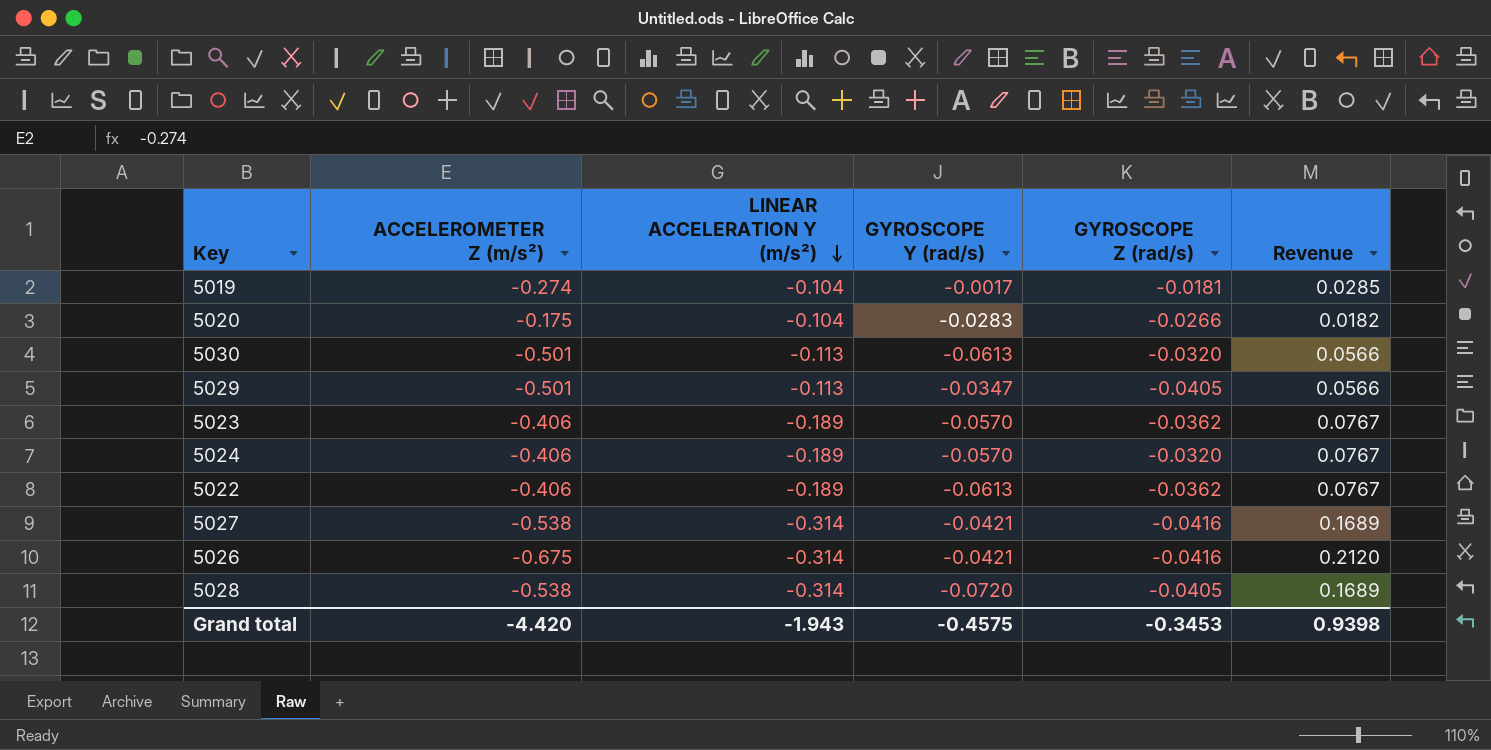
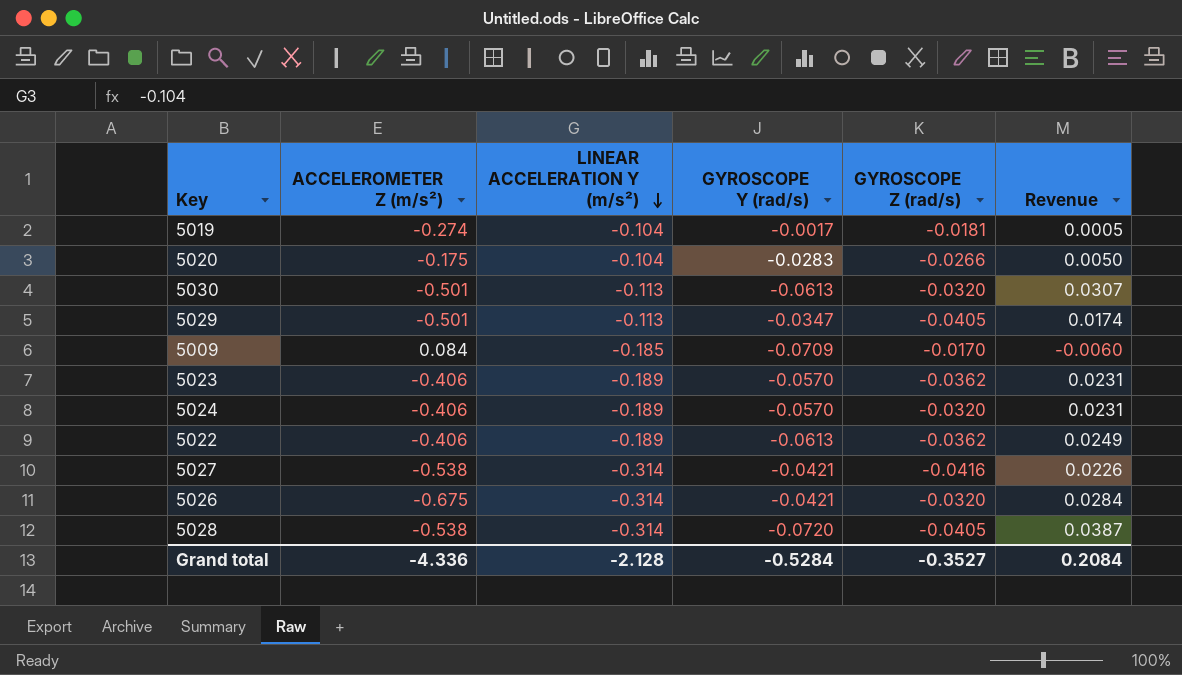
column Revenue | formula: [ACCELEROMETER Z (m/s²)] * [LINEAR ACCELERATION Y (m/s²)] -> [ACCELEROMETER Z (m/s²)] * [GYROSCOPE Y (rad/s)]
row 5009: none -> 0.084 | -0.185 | -0.0709 | -0.0170 | -0.0060
5026 | GYROSCOPE Z (rad/s): -0.0416 -> -0.0320
Grand total | ACCELEROMETER Z (m/s²): -4.420 -> -4.336
Grand total | LINEAR ACCELERATION Y (m/s²): -1.943 -> -2.128
Grand total | GYROSCOPE Y (rad/s): -0.4575 -> -0.5284
Grand total | GYROSCOPE Z (rad/s): -0.3453 -> -0.3527
Grand total | Revenue: 0.9398 -> 0.2084

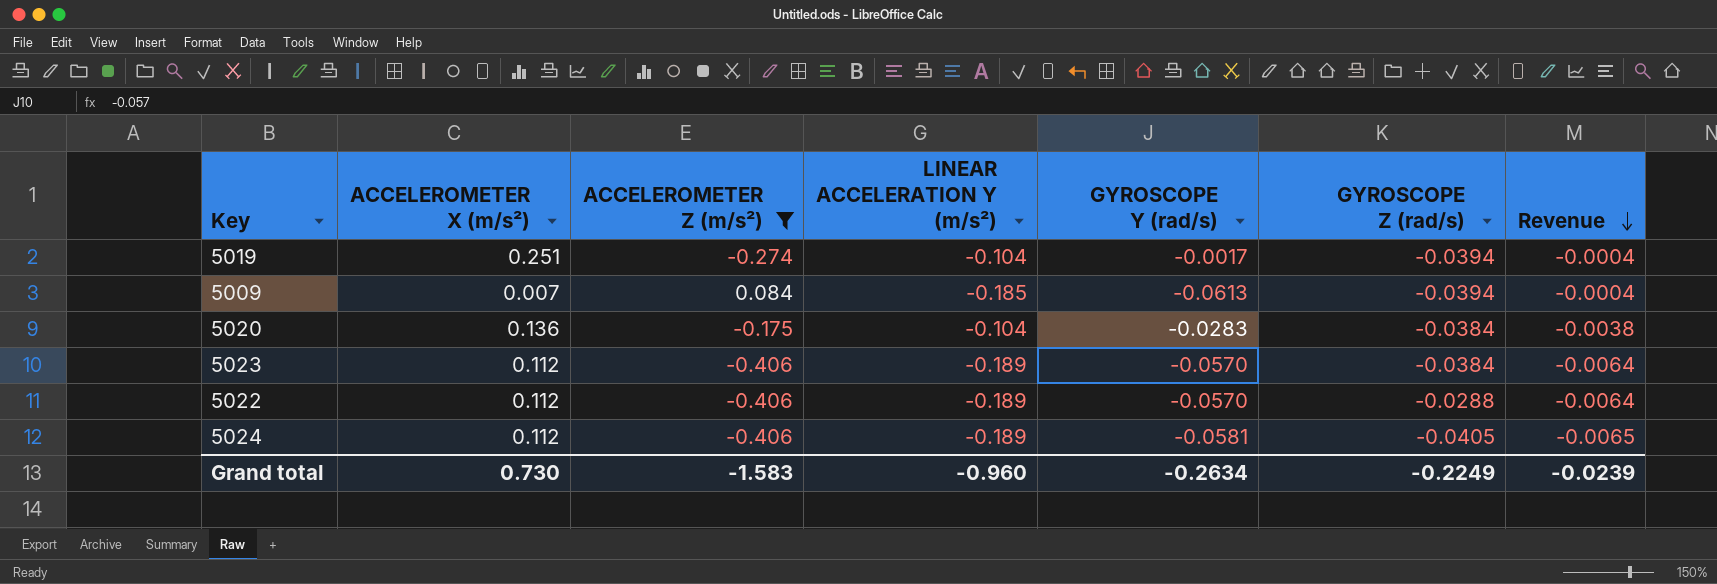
filter: none -> ACCELEROMETER Z (m/s²) >= -0.406
row order: LINEAR ACCELERATION Y (m/s²) descending -> Revenue descending
column ACCELEROMETER X (m/s²) | position: none -> 2
column Revenue | formula: [ACCELEROMETER Z (m/s²)] * [GYROSCOPE Y (rad/s)] -> [ACCELEROMETER X (m/s²)] * [GYROSCOPE Y (rad/s)]
5019 | GYROSCOPE Z (rad/s): -0.0181 -> -0.0394
5009 | GYROSCOPE Y (rad/s): -0.0709 -> -0.0613
5009 | GYROSCOPE Z (rad/s): -0.0170 -> -0.0394
5020 | GYROSCOPE Z (rad/s): -0.0266 -> -0.0384
5023 | GYROSCOPE Z (rad/s): -0.0362 -> -0.0384
5022 | GYROSCOPE Y (rad/s): -0.0613 -> -0.0570
5022 | GYROSCOPE Z (rad/s): -0.0362 -> -0.0288
5024 | GYROSCOPE Y (rad/s): -0.0570 -> -0.0581
5024 | GYROSCOPE Z (rad/s): -0.0320 -> -0.0405
Grand total | ACCELEROMETER Z (m/s²): -4.336 -> -1.583
Grand total | LINEAR ACCELERATION Y (m/s²): -2.128 -> -0.960
Grand total | GYROSCOPE Y (rad/s): -0.5284 -> -0.2634
Grand total | GYROSCOPE Z (rad/s): -0.3527 -> -0.2249
Grand total | Revenue: 0.2084 -> -0.0239

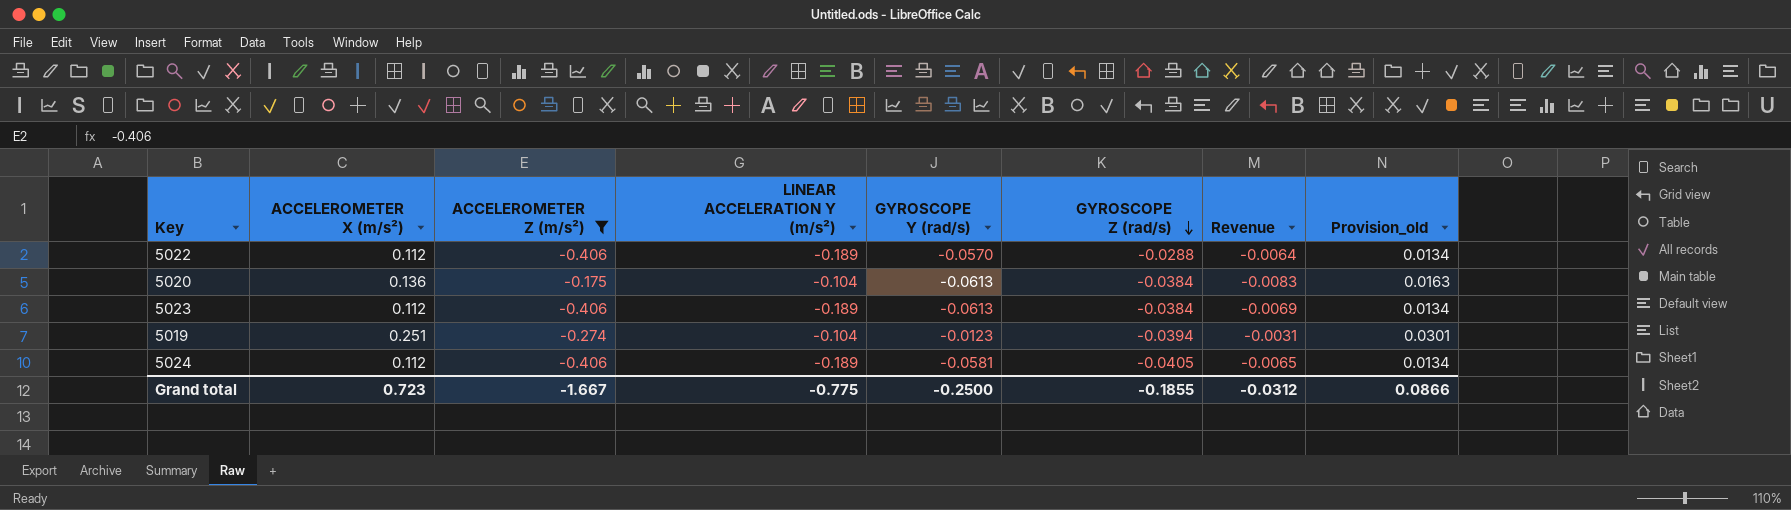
row order: Revenue descending -> GYROSCOPE Z (rad/s) descending
column Provision_old | formula: none -> [ACCELEROMETER X (m/s²)] * 0.12
row 5009: 0.007 | 0.084 | -0.185 | -0.0613 | -0.0394 | -0.0004 -> none
5020 | GYROSCOPE Y (rad/s): -0.0283 -> -0.0613
5020 | Revenue: -0.0038 -> -0.0083
5023 | GYROSCOPE Y (rad/s): -0.0570 -> -0.0613
5023 | Revenue: -0.0064 -> -0.0069
5019 | GYROSCOPE Y (rad/s): -0.0017 -> -0.0123
5019 | Revenue: -0.0004 -> -0.0031
Grand total | ACCELEROMETER X (m/s²): 0.730 -> 0.723
Grand total | ACCELEROMETER Z (m/s²): -1.583 -> -1.667
Grand total | LINEAR ACCELERATION Y (m/s²): -0.960 -> -0.775
Grand total | GYROSCOPE Y (rad/s): -0.2634 -> -0.2500
Grand total | GYROSCOPE Z (rad/s): -0.2249 -> -0.1855
Grand total | Revenue: -0.0239 -> -0.0312

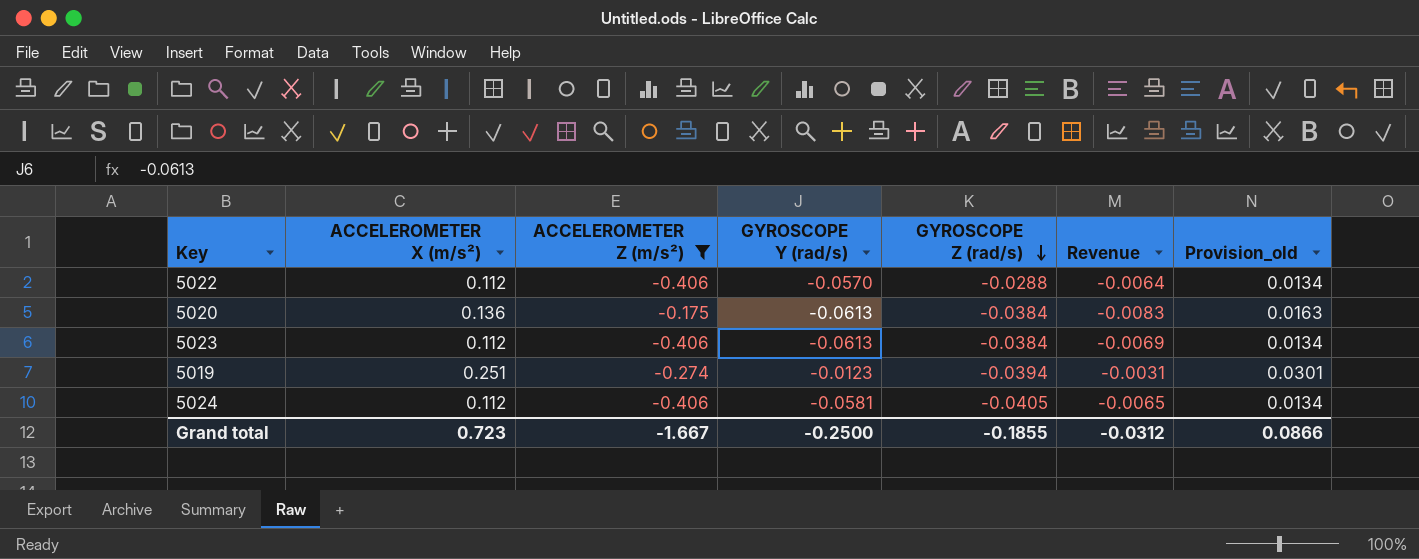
column LINEAR ACCELERATION Y (m/s²) | position: 4 -> none

